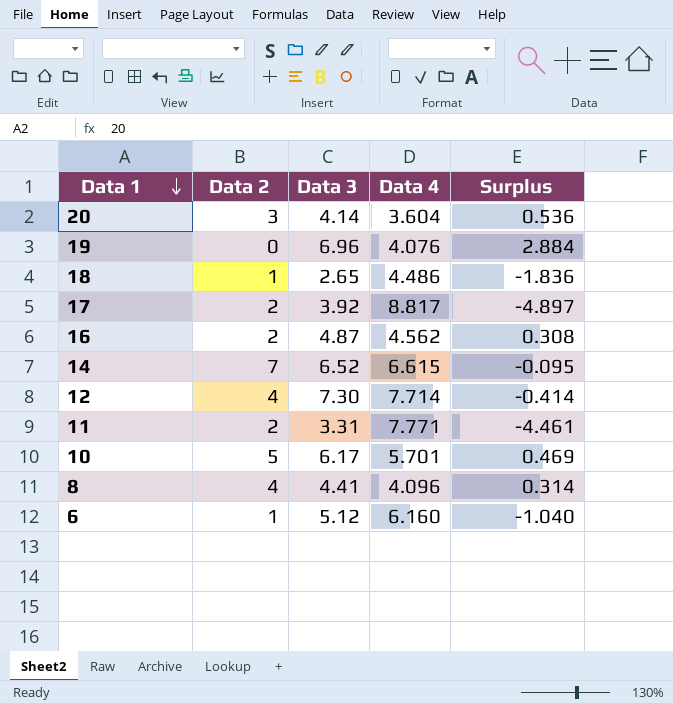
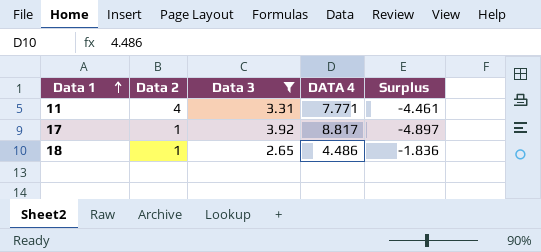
filter: none -> Data 3 <= 3.92
row order: Data 1 descending -> Data 1 ascending
column name: Data 4 -> DATA 4
11 | Data 2: 2 -> 4
17 | Data 2: 2 -> 1

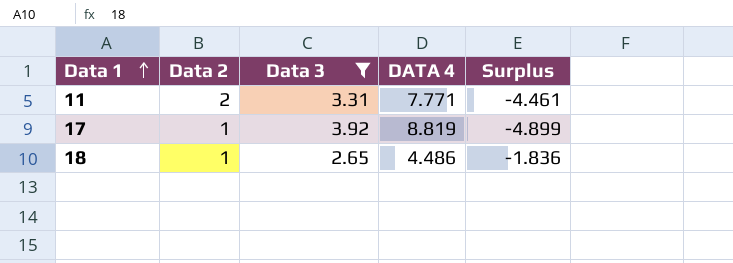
11 | Data 2: 4 -> 2
17 | DATA 4: 8.817 -> 8.819
17 | Surplus: -4.897 -> -4.899

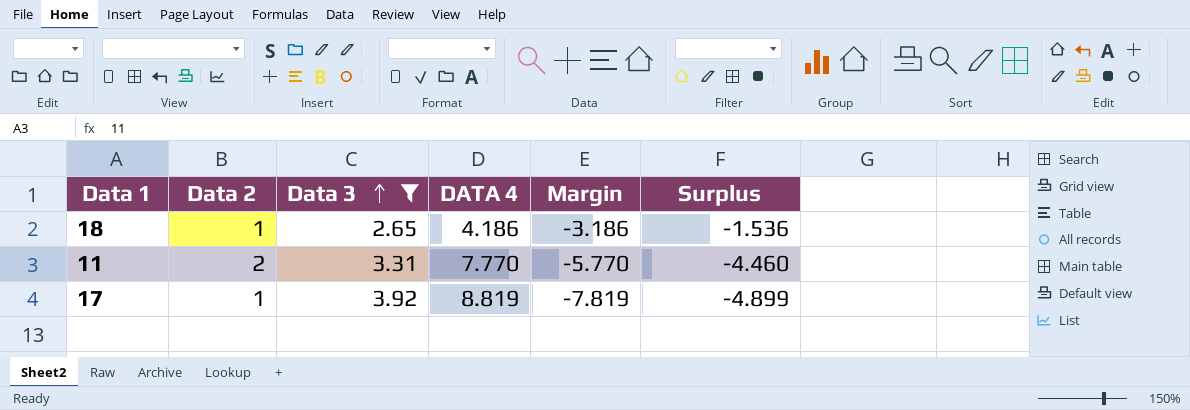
row order: Data 1 ascending -> Data 3 ascending
column Margin | formula: none -> [Data 2] - [DATA 4]
18 | DATA 4: 4.486 -> 4.186
18 | Surplus: -1.836 -> -1.536
11 | DATA 4: 7.771 -> 7.770
11 | Surplus: -4.461 -> -4.460

